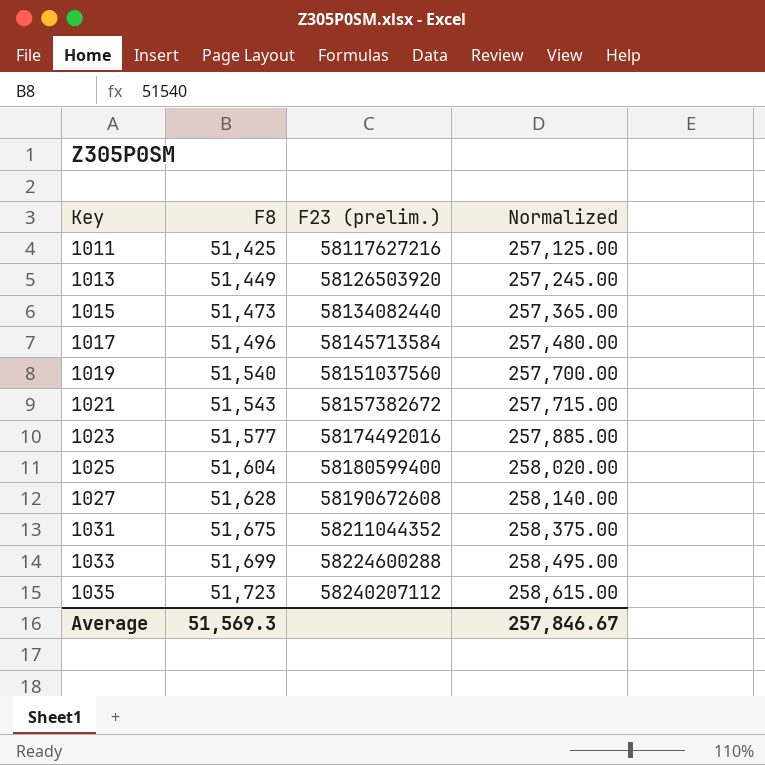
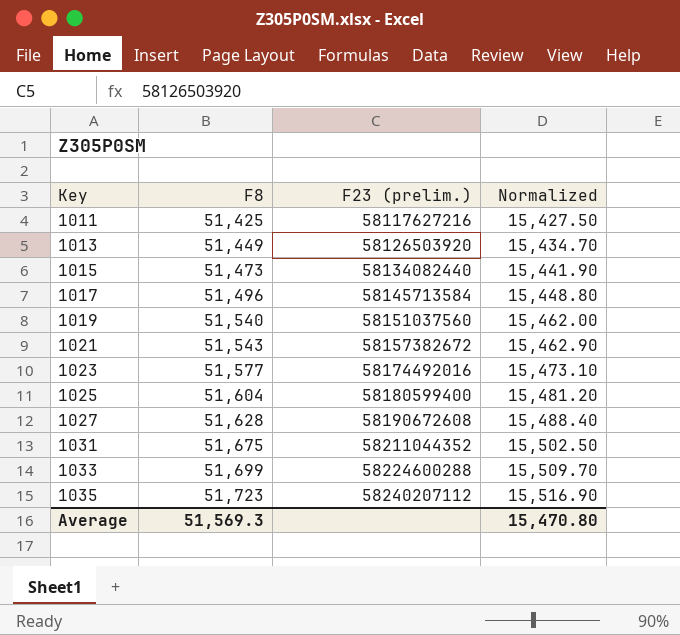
column Normalized | formula: [F8] * 5 -> [F8] * 0.3
Average | Normalized: 257,846.67 -> 15,470.80

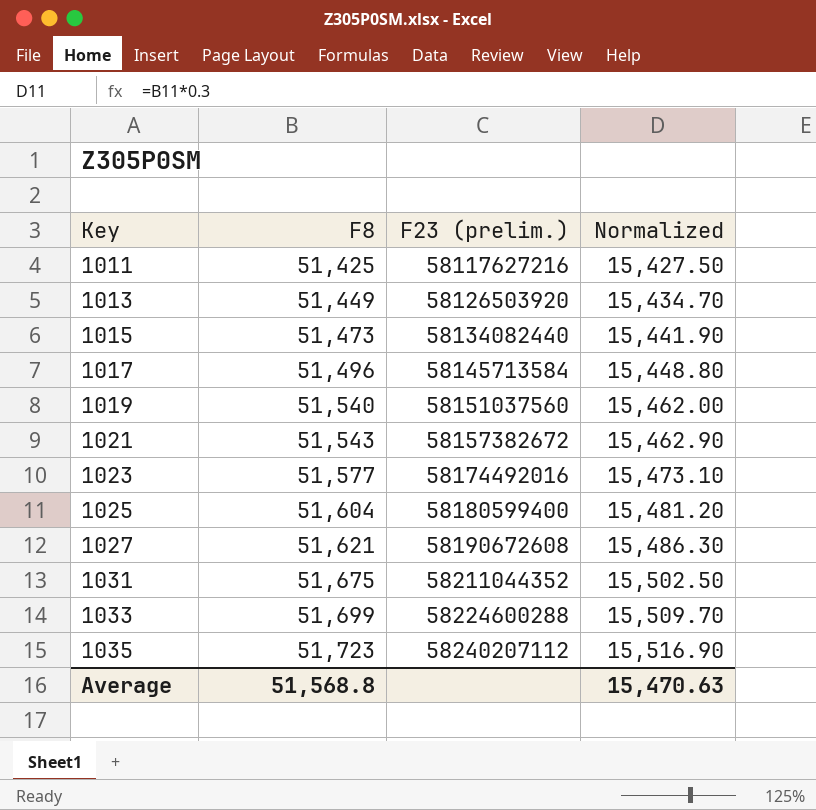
1027 | F8: 51,628 -> 51,621
1027 | Normalized: 15,488.40 -> 15,486.30
Average | F8: 51,569.3 -> 51,568.8
Average | Normalized: 15,470.80 -> 15,470.63

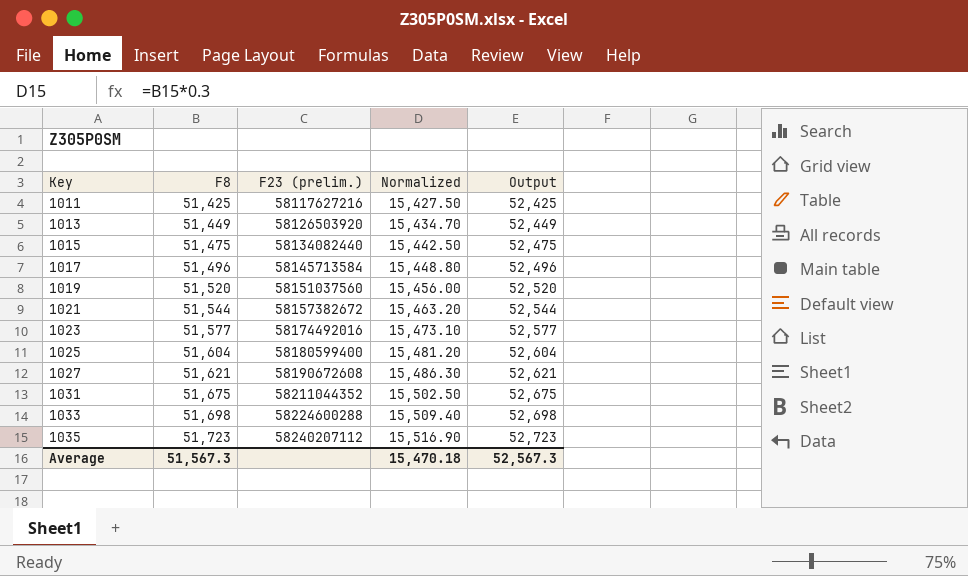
column Output | formula: none -> [F8] + 1000
1015 | F8: 51,473 -> 51,475
1015 | Normalized: 15,441.90 -> 15,442.50
1019 | F8: 51,540 -> 51,520
1019 | Normalized: 15,462.00 -> 15,456.00
1021 | F8: 51,543 -> 51,544
1021 | Normalized: 15,462.90 -> 15,463.20
1033 | F8: 51,699 -> 51,698
1033 | Normalized: 15,509.70 -> 15,509.40
Average | F8: 51,568.8 -> 51,567.3
Average | Normalized: 15,470.63 -> 15,470.18

